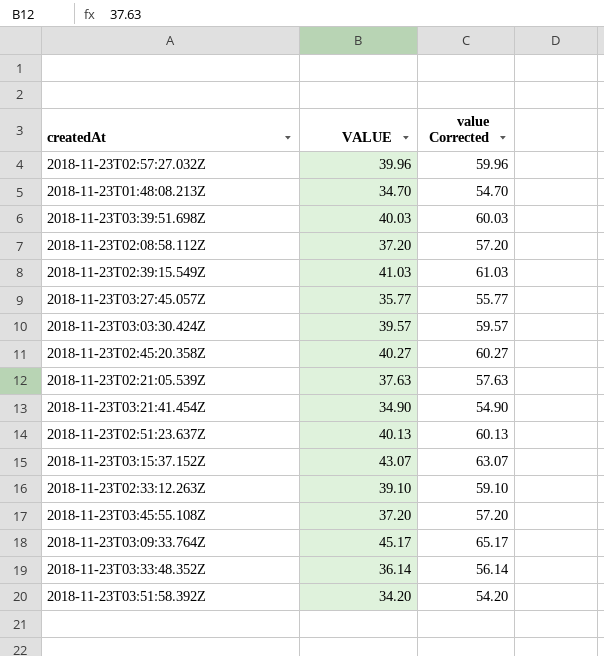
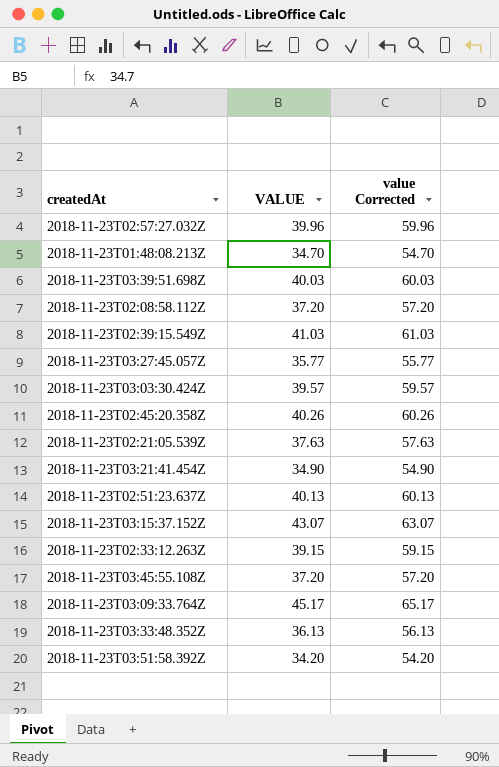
2018-11-23T02:45:20.358Z | VALUE: 40.27 -> 40.26
2018-11-23T02:45:20.358Z | value Corrected: 60.27 -> 60.26
2018-11-23T02:33:12.263Z | VALUE: 39.10 -> 39.15
2018-11-23T02:33:12.263Z | value Corrected: 59.10 -> 59.15
2018-11-23T03:33:48.352Z | VALUE: 36.14 -> 36.13
2018-11-23T03:33:48.352Z | value Corrected: 56.14 -> 56.13

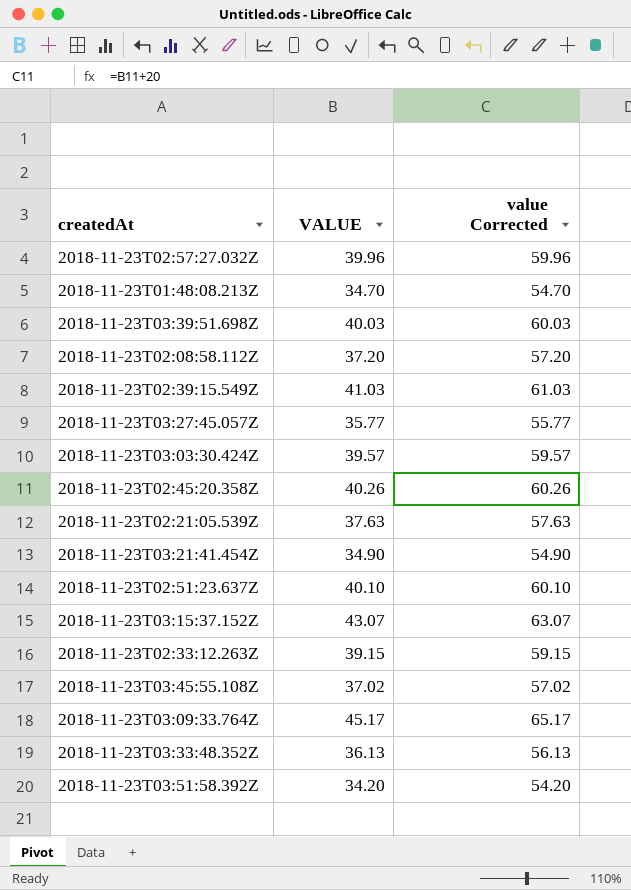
2018-11-23T02:51:23.637Z | VALUE: 40.13 -> 40.10
2018-11-23T02:51:23.637Z | value Corrected: 60.13 -> 60.10
2018-11-23T03:45:55.108Z | VALUE: 37.20 -> 37.02
2018-11-23T03:45:55.108Z | value Corrected: 57.20 -> 57.02

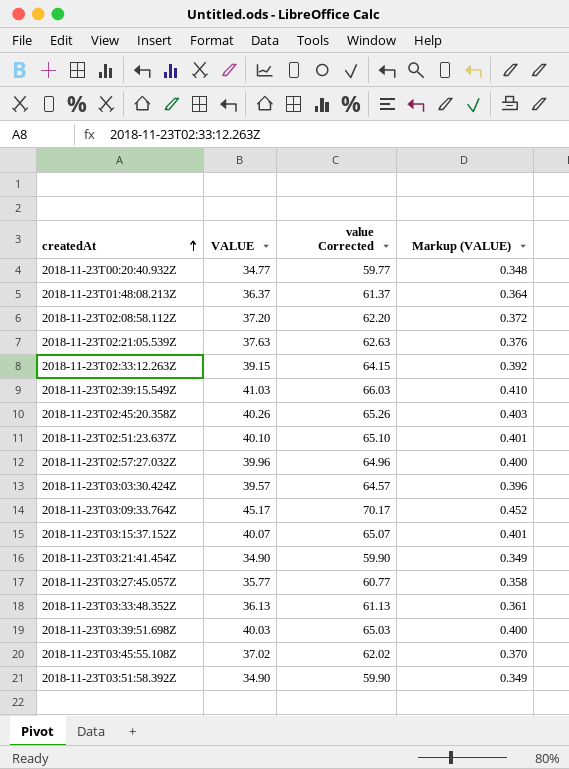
row order: none -> createdAt ascending
column value Corrected | formula: [VALUE] + 20 -> [VALUE] + 25
column Markup (VALUE) | formula: none -> [VALUE] * 0.01
row 2018-11-23T00:20:40.932Z: none -> 34.77 | 59.77 | 0.348
2018-11-23T01:48:08.213Z | VALUE: 34.70 -> 36.37
2018-11-23T03:15:37.152Z | VALUE: 43.07 -> 40.07
2018-11-23T03:51:58.392Z | VALUE: 34.20 -> 34.90

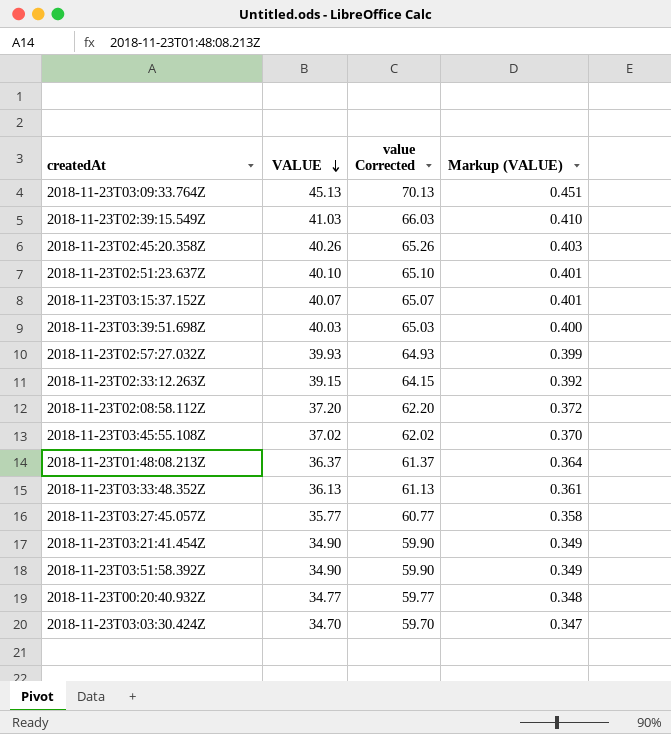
row order: createdAt ascending -> VALUE descending
row 2018-11-23T02:21:05.539Z: 37.63 | 62.63 | 0.376 -> none
2018-11-23T03:09:33.764Z | VALUE: 45.17 -> 45.13
2018-11-23T03:09:33.764Z | value Corrected: 70.17 -> 70.13
2018-11-23T03:09:33.764Z | Markup (VALUE): 0.452 -> 0.451
2018-11-23T02:57:27.032Z | VALUE: 39.96 -> 39.93
2018-11-23T02:57:27.032Z | value Corrected: 64.96 -> 64.93
2018-11-23T02:57:27.032Z | Markup (VALUE): 0.400 -> 0.399
2018-11-23T03:03:30.424Z | VALUE: 39.57 -> 34.70
2018-11-23T03:03:30.424Z | value Corrected: 64.57 -> 59.70
2018-11-23T03:03:30.424Z | Markup (VALUE): 0.396 -> 0.347

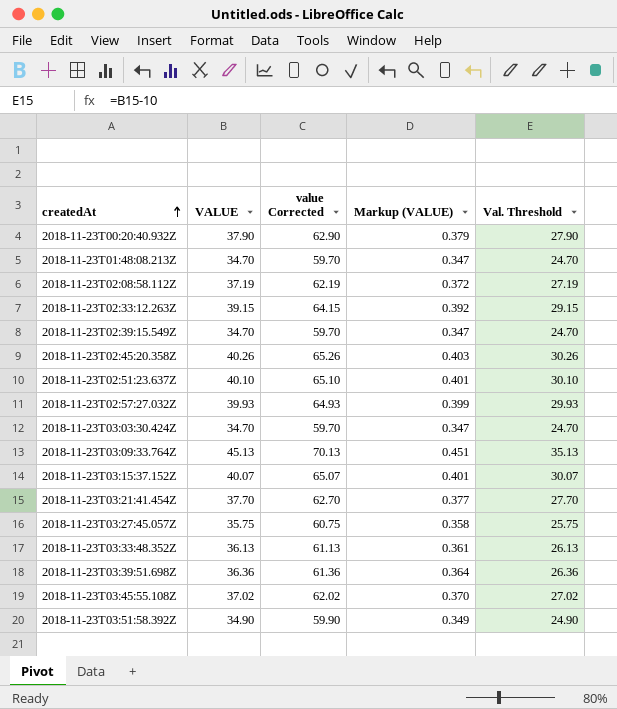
row order: VALUE descending -> createdAt ascending
column Val. Threshold | formula: none -> [VALUE] - 10
2018-11-23T00:20:40.932Z | VALUE: 34.77 -> 37.90
2018-11-23T00:20:40.932Z | value Corrected: 59.77 -> 62.90
2018-11-23T00:20:40.932Z | Markup (VALUE): 0.348 -> 0.379
2018-11-23T01:48:08.213Z | VALUE: 36.37 -> 34.70
2018-11-23T01:48:08.213Z | value Corrected: 61.37 -> 59.70
2018-11-23T01:48:08.213Z | Markup (VALUE): 0.364 -> 0.347
2018-11-23T02:08:58.112Z | VALUE: 37.20 -> 37.19
2018-11-23T02:08:58.112Z | value Corrected: 62.20 -> 62.19
2018-11-23T02:39:15.549Z | VALUE: 41.03 -> 34.70
2018-11-23T02:39:15.549Z | value Corrected: 66.03 -> 59.70
2018-11-23T02:39:15.549Z | Markup (VALUE): 0.410 -> 0.347
2018-11-23T03:21:41.454Z | VALUE: 34.90 -> 37.70
2018-11-23T03:21:41.454Z | value Corrected: 59.90 -> 62.70
2018-11-23T03:21:41.454Z | Markup (VALUE): 0.349 -> 0.377
2018-11-23T03:27:45.057Z | VALUE: 35.77 -> 35.75
2018-11-23T03:27:45.057Z | value Corrected: 60.77 -> 60.75
2018-11-23T03:39:51.698Z | VALUE: 40.03 -> 36.36
2018-11-23T03:39:51.698Z | value Corrected: 65.03 -> 61.36
2018-11-23T03:39:51.698Z | Markup (VALUE): 0.400 -> 0.364

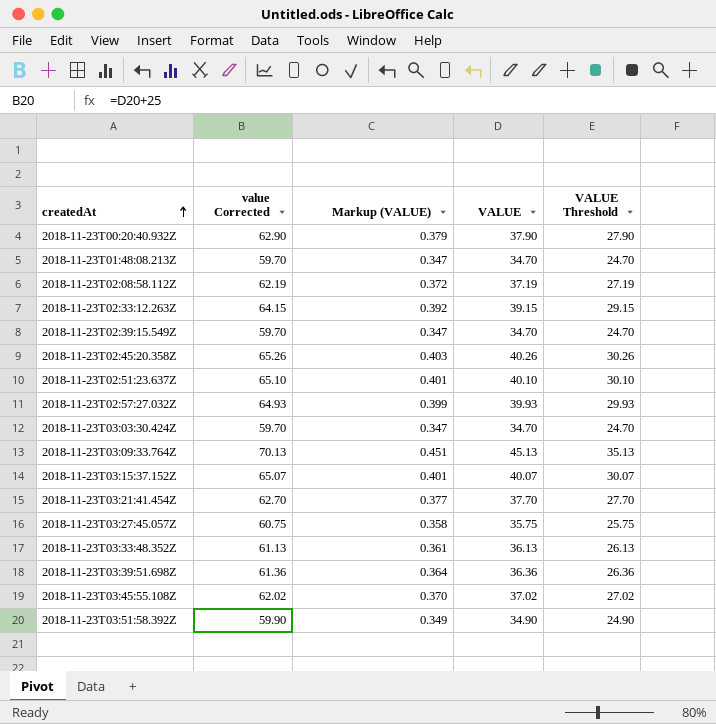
column VALUE | position: 2 -> 4
column name: Val. Threshold -> VALUE Threshold

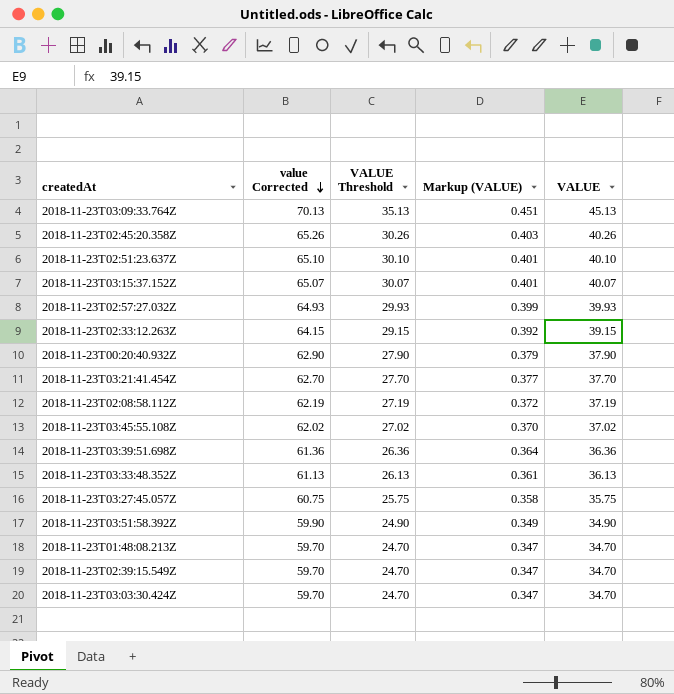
row order: createdAt ascending -> value Corrected descending
column VALUE Threshold | position: 5 -> 3

